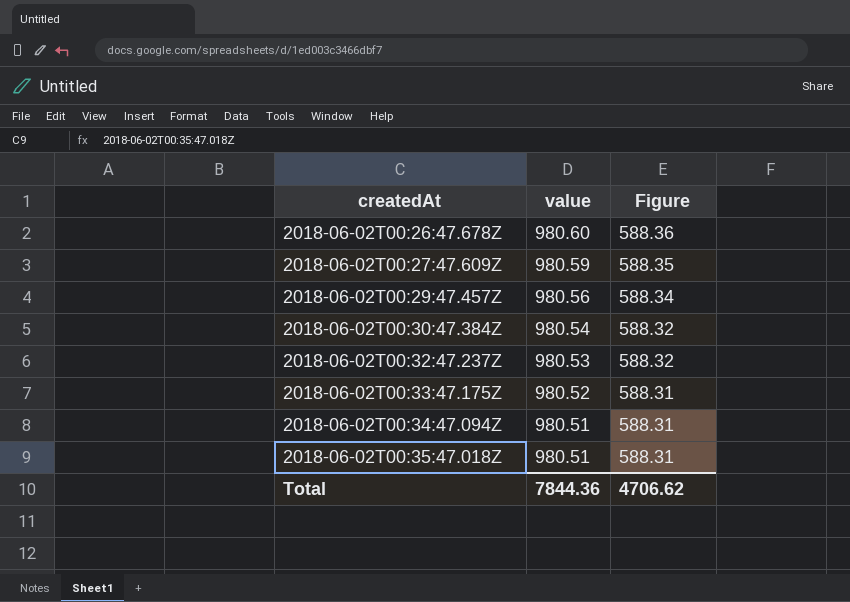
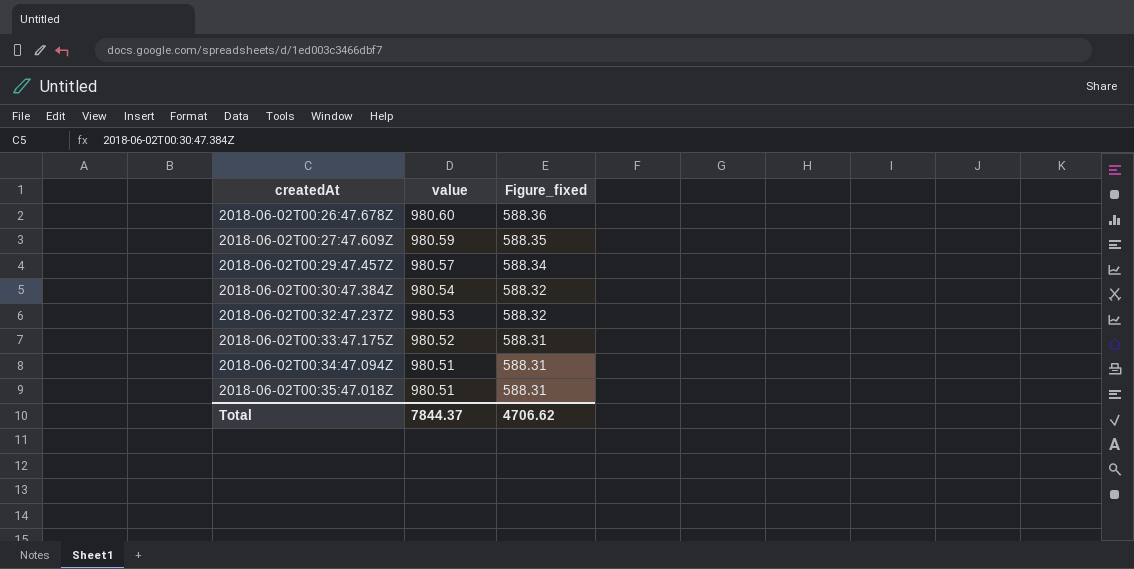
column name: Figure -> Figure_fixed
2018-06-02T00:29:47.457Z | value: 980.56 -> 980.57
Total | value: 7844.36 -> 7844.37

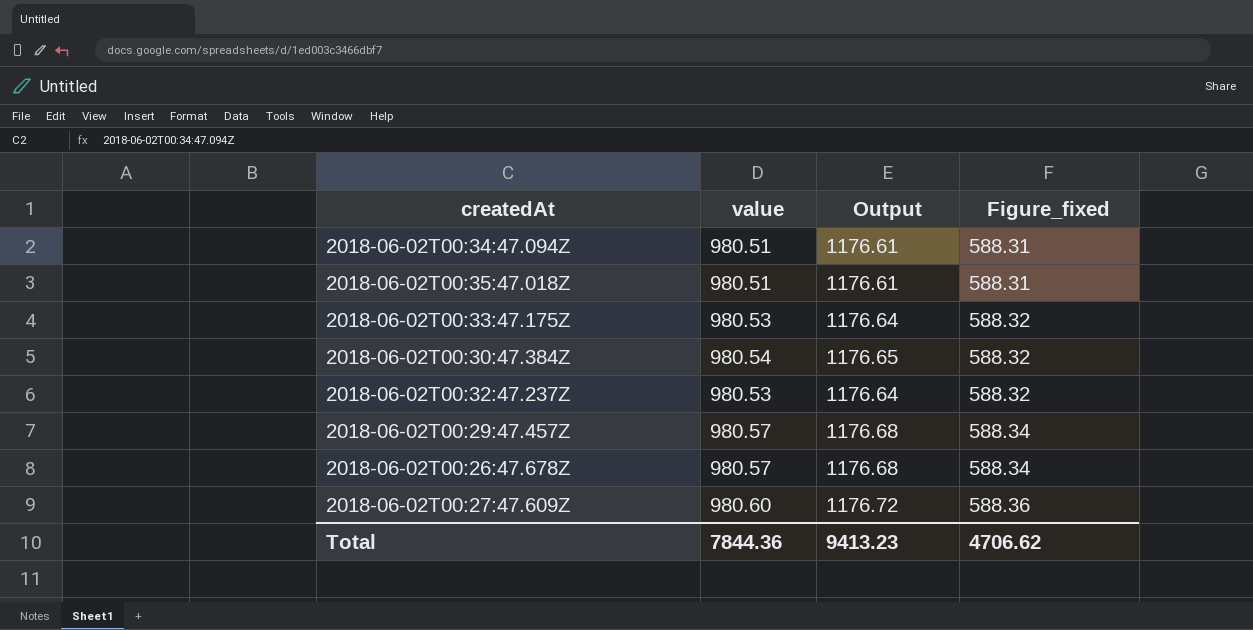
row order: createdAt ascending -> Figure_fixed ascending
column Output | formula: none -> [value] * 1.2
2018-06-02T00:33:47.175Z | value: 980.52 -> 980.53
2018-06-02T00:33:47.175Z | Figure_fixed: 588.31 -> 588.32
2018-06-02T00:26:47.678Z | value: 980.60 -> 980.57
2018-06-02T00:26:47.678Z | Figure_fixed: 588.36 -> 588.34
2018-06-02T00:27:47.609Z | value: 980.59 -> 980.60
2018-06-02T00:27:47.609Z | Figure_fixed: 588.35 -> 588.36
Total | value: 7844.37 -> 7844.36

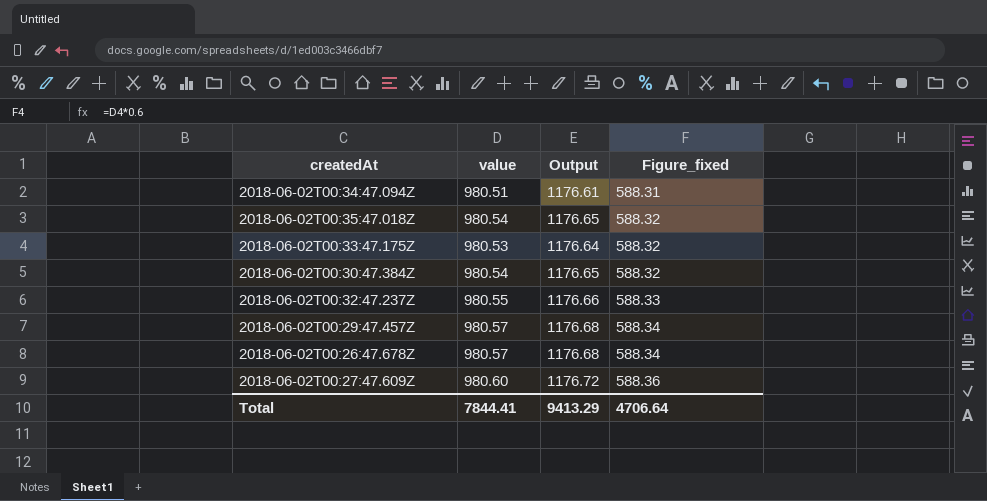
2018-06-02T00:35:47.018Z | value: 980.51 -> 980.54
2018-06-02T00:35:47.018Z | Output: 1176.61 -> 1176.65
2018-06-02T00:35:47.018Z | Figure_fixed: 588.31 -> 588.32
2018-06-02T00:32:47.237Z | value: 980.53 -> 980.55
2018-06-02T00:32:47.237Z | Output: 1176.64 -> 1176.66
2018-06-02T00:32:47.237Z | Figure_fixed: 588.32 -> 588.33
Total | value: 7844.36 -> 7844.41
Total | Output: 9413.23 -> 9413.29
Total | Figure_fixed: 4706.62 -> 4706.64

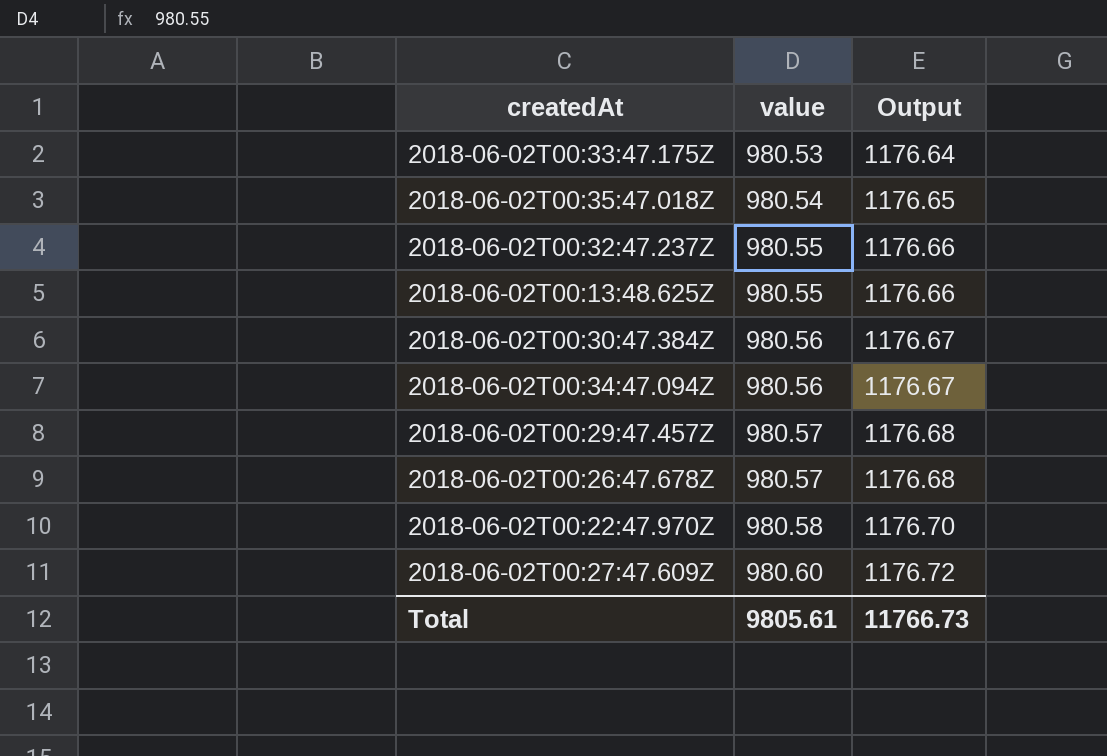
row order: Figure_fixed ascending -> value ascending
column Figure_fixed | formula: [value] * 0.6 -> none
row 2018-06-02T00:13:48.625Z: none -> 980.55 | 1176.66
2018-06-02T00:30:47.384Z | value: 980.54 -> 980.56
2018-06-02T00:30:47.384Z | Output: 1176.65 -> 1176.67
2018-06-02T00:34:47.094Z | value: 980.51 -> 980.56
2018-06-02T00:34:47.094Z | Output: 1176.61 -> 1176.67
row 2018-06-02T00:22:47.970Z: none -> 980.58 | 1176.70
Total | value: 7844.41 -> 9805.61
Total | Output: 9413.29 -> 11766.73

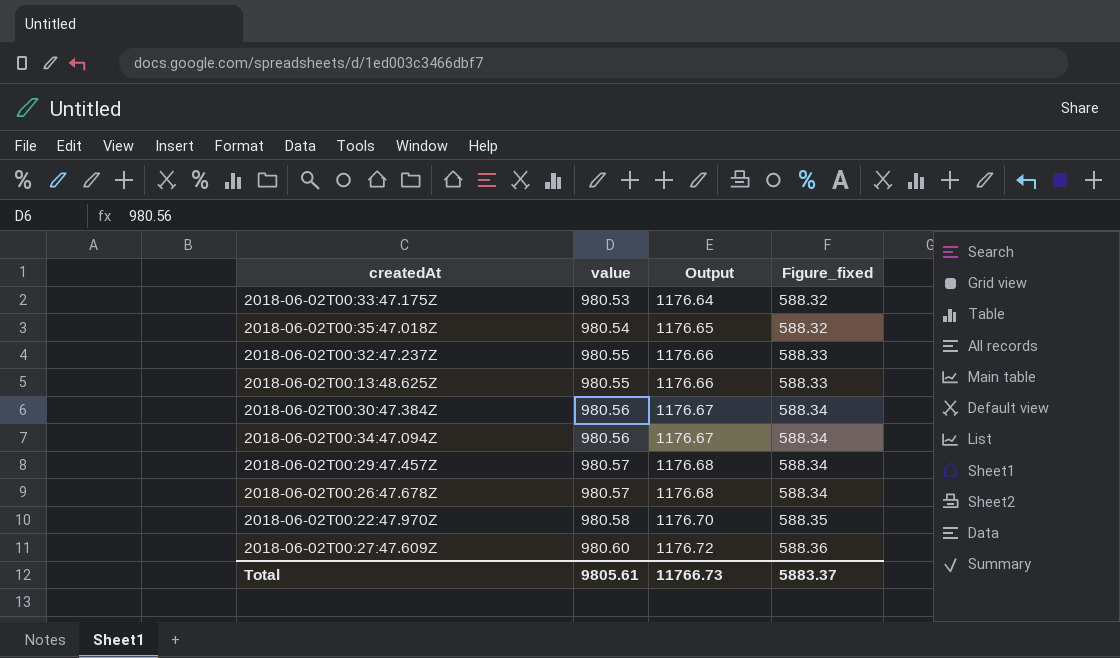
column Figure_fixed | formula: none -> [value] * 0.6

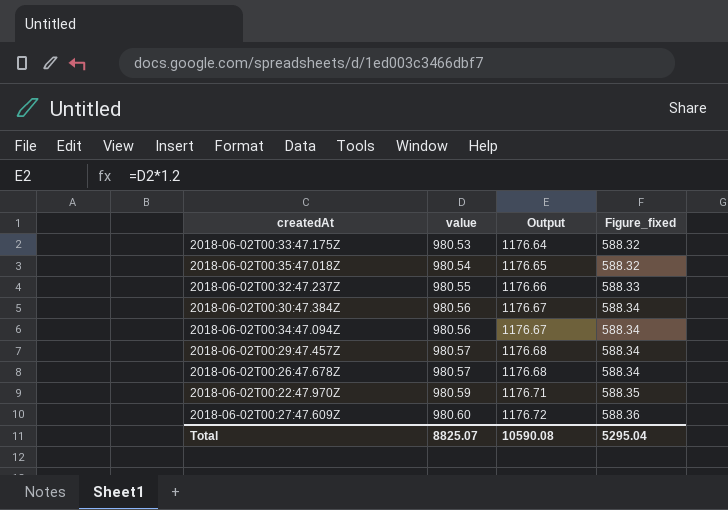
row 2018-06-02T00:13:48.625Z: 980.55 | 1176.66 | 588.33 -> none
2018-06-02T00:22:47.970Z | value: 980.58 -> 980.59
2018-06-02T00:22:47.970Z | Output: 1176.70 -> 1176.71
Total | value: 9805.61 -> 8825.07
Total | Output: 11766.73 -> 10590.08
Total | Figure_fixed: 5883.37 -> 5295.04

